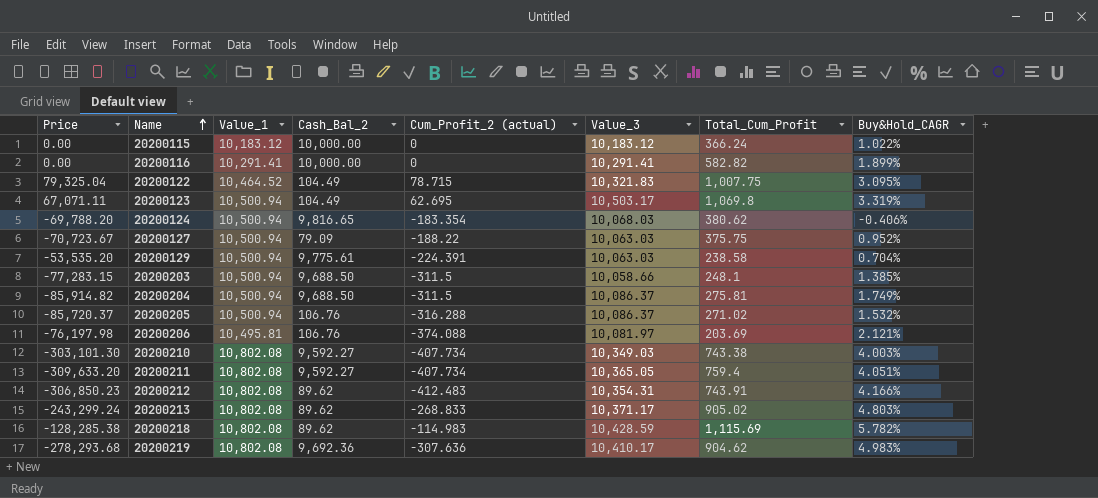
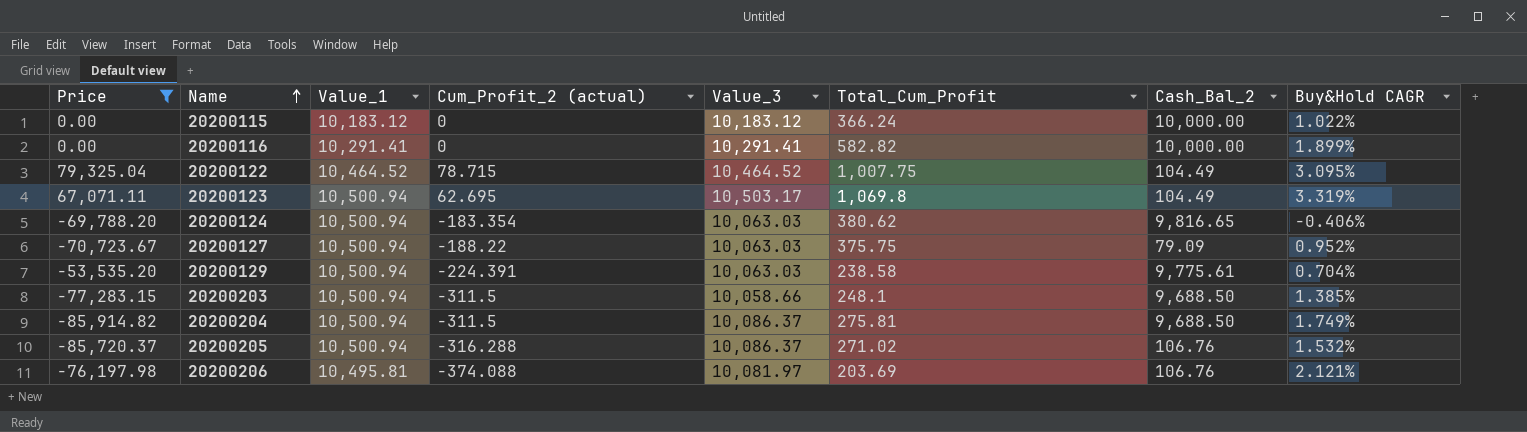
filter: none -> Price >= -85,914.82
column Cash_Bal_2 | position: 4 -> 7
column name: Buy&Hold_CAGR -> Buy&Hold CAGR
20200122 | Value_3: 10,321.83 -> 10,464.52
20200124 | Value_3: 10,068.03 -> 10,063.03

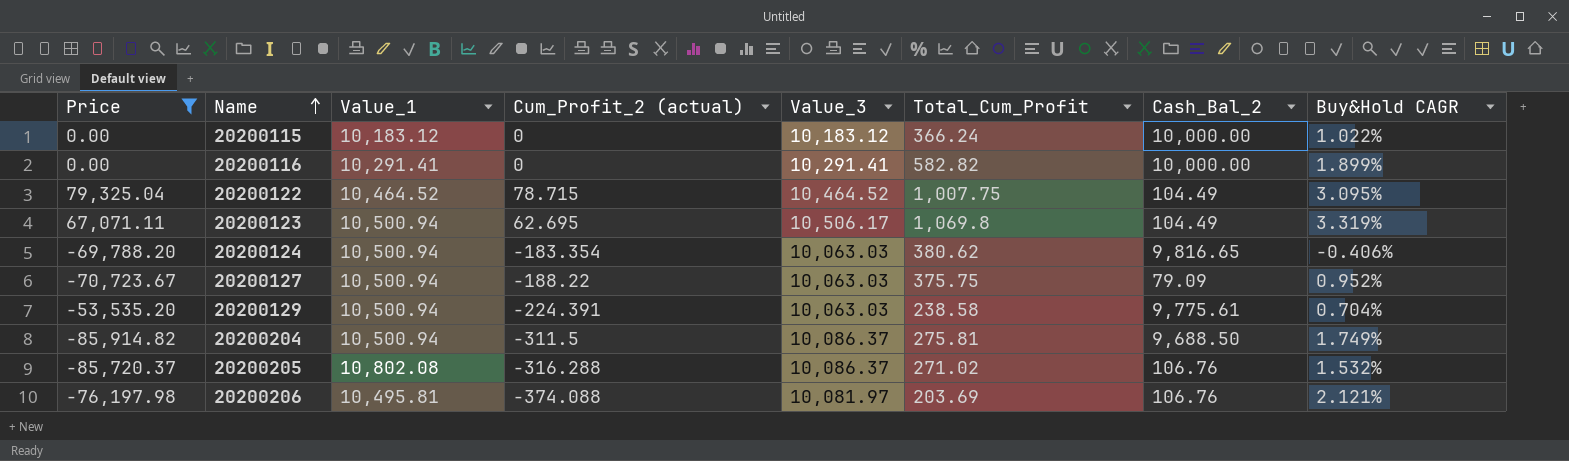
row 20200203: -77,283.15 | 10,500.94 | -311.5 | 10,058.66 | 248.1 | 9,688.50 | 1.385% -> none
20200123 | Value_3: 10,503.17 -> 10,506.17
20200205 | Value_1: 10,500.94 -> 10,802.08

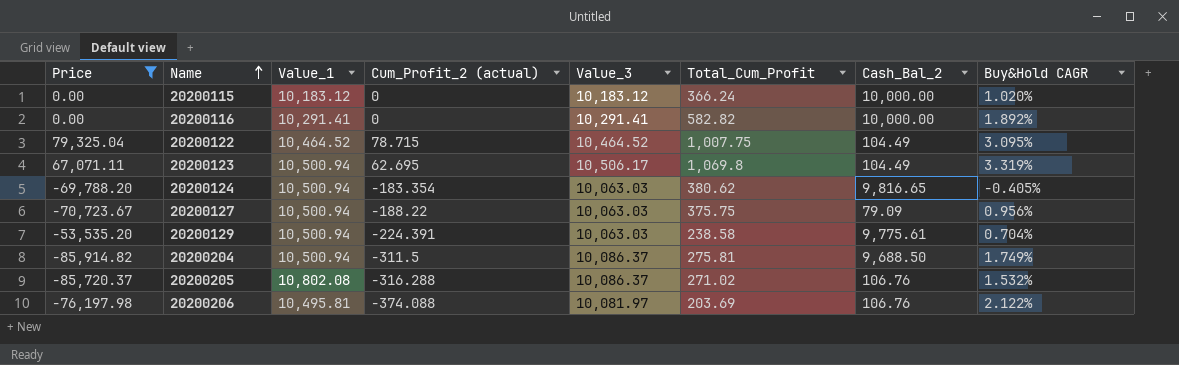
20200115 | Buy&Hold CAGR: 1.022% -> 1.020%
20200116 | Buy&Hold CAGR: 1.899% -> 1.892%
20200124 | Buy&Hold CAGR: -0.406% -> -0.405%
20200127 | Buy&Hold CAGR: 0.952% -> 0.956%
20200206 | Buy&Hold CAGR: 2.121% -> 2.122%

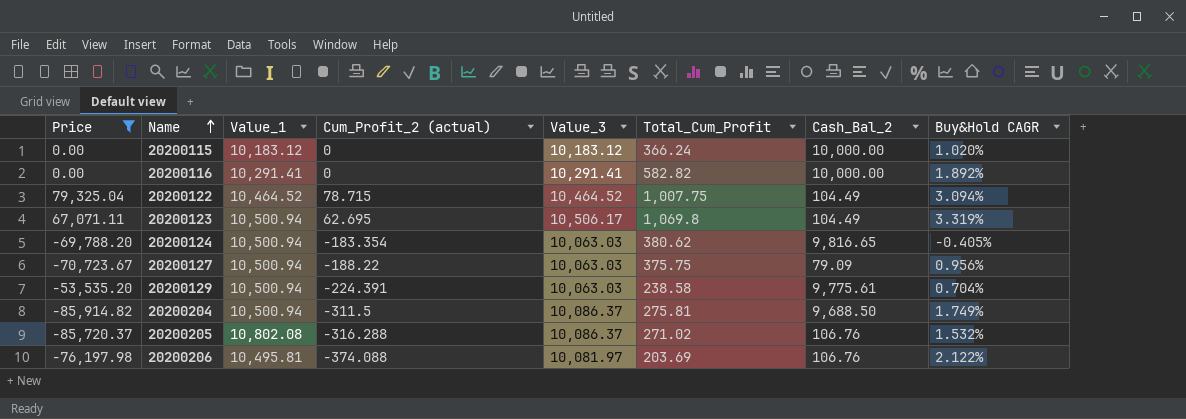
20200122 | Buy&Hold CAGR: 3.095% -> 3.094%

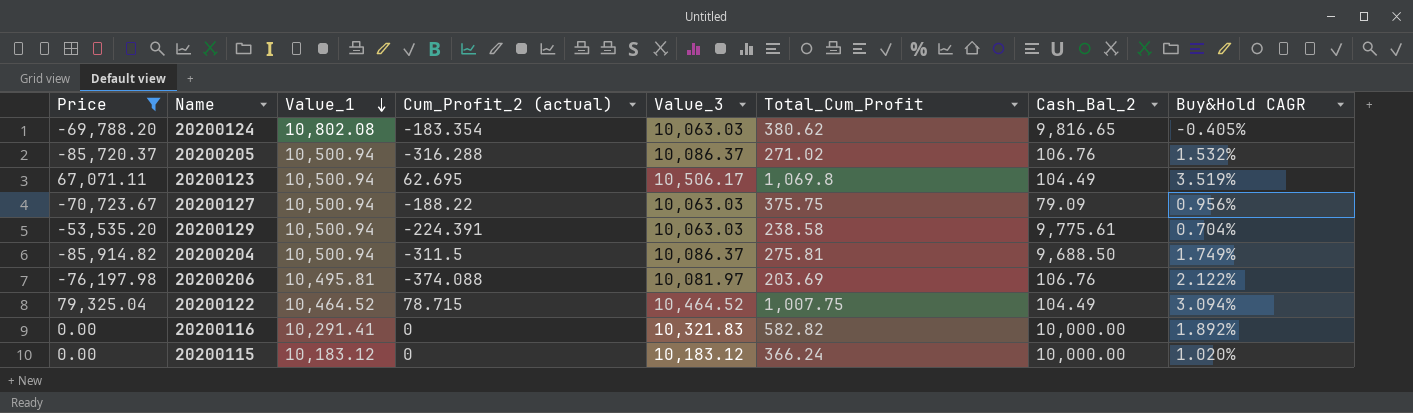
row order: Name ascending -> Value_1 descending
20200124 | Value_1: 10,500.94 -> 10,802.08
20200205 | Value_1: 10,802.08 -> 10,500.94
20200123 | Buy&Hold CAGR: 3.319% -> 3.519%
20200116 | Value_3: 10,291.41 -> 10,321.83

